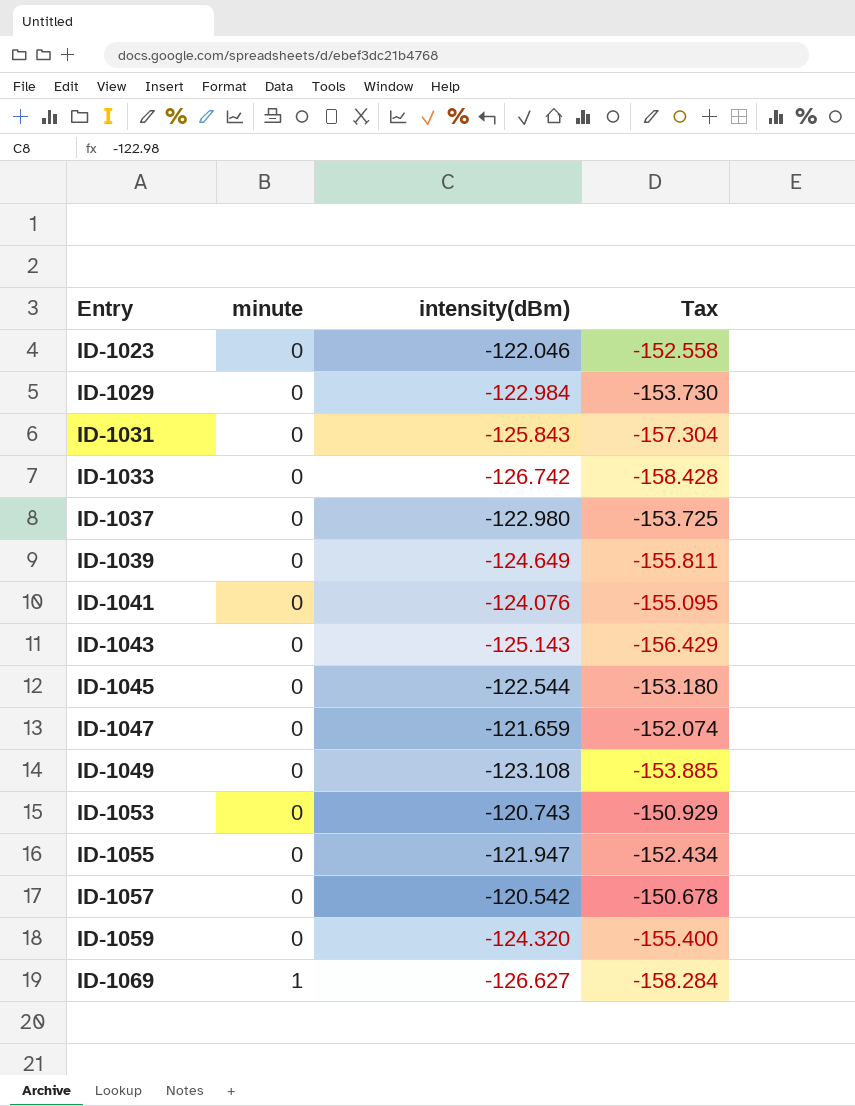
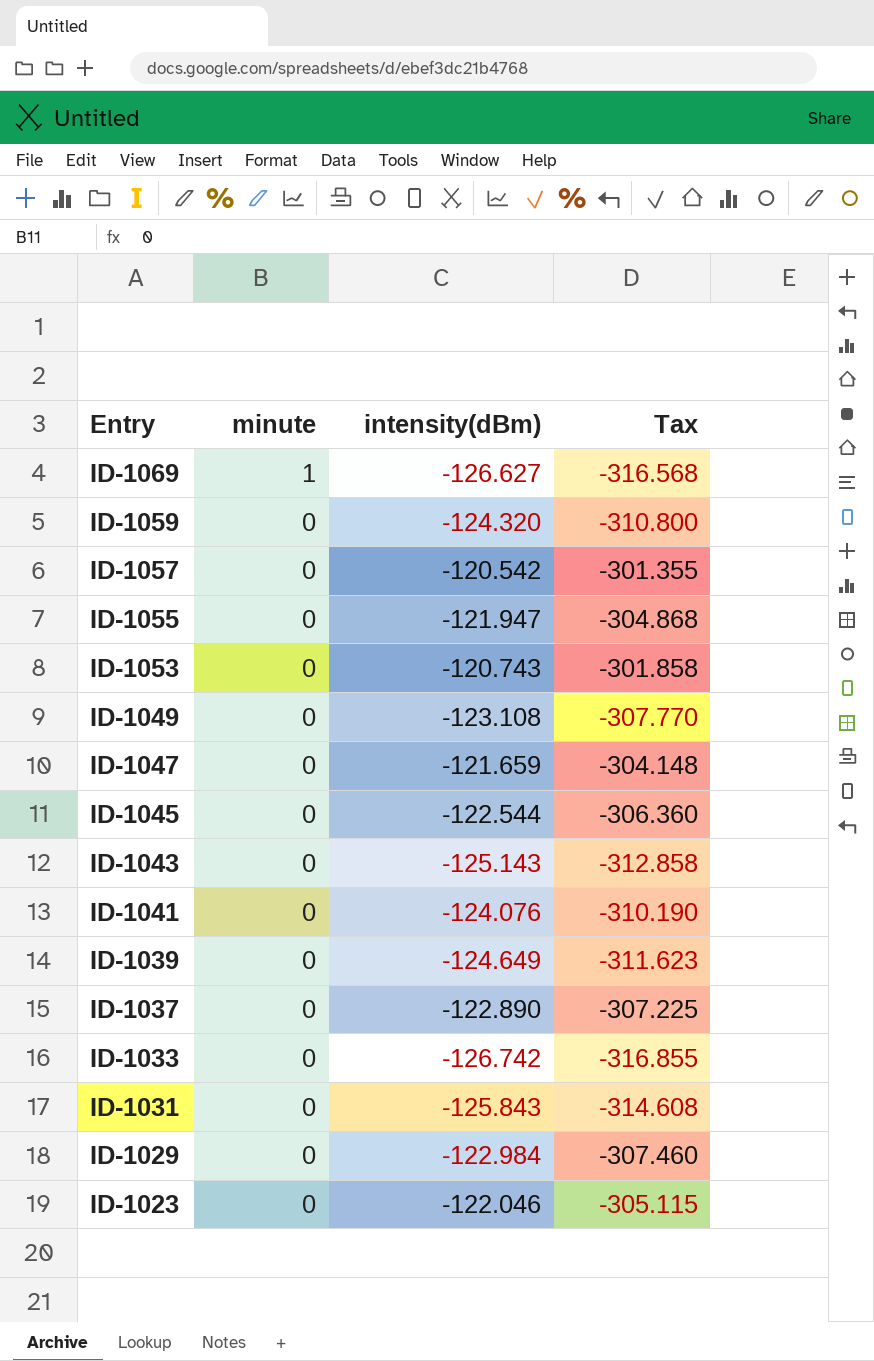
row order: Entry ascending -> Entry descending
column Tax | formula: [intensity(dBm)] * 1.25 -> [intensity(dBm)] * 2.5
ID-1037 | intensity(dBm): -122.980 -> -122.890

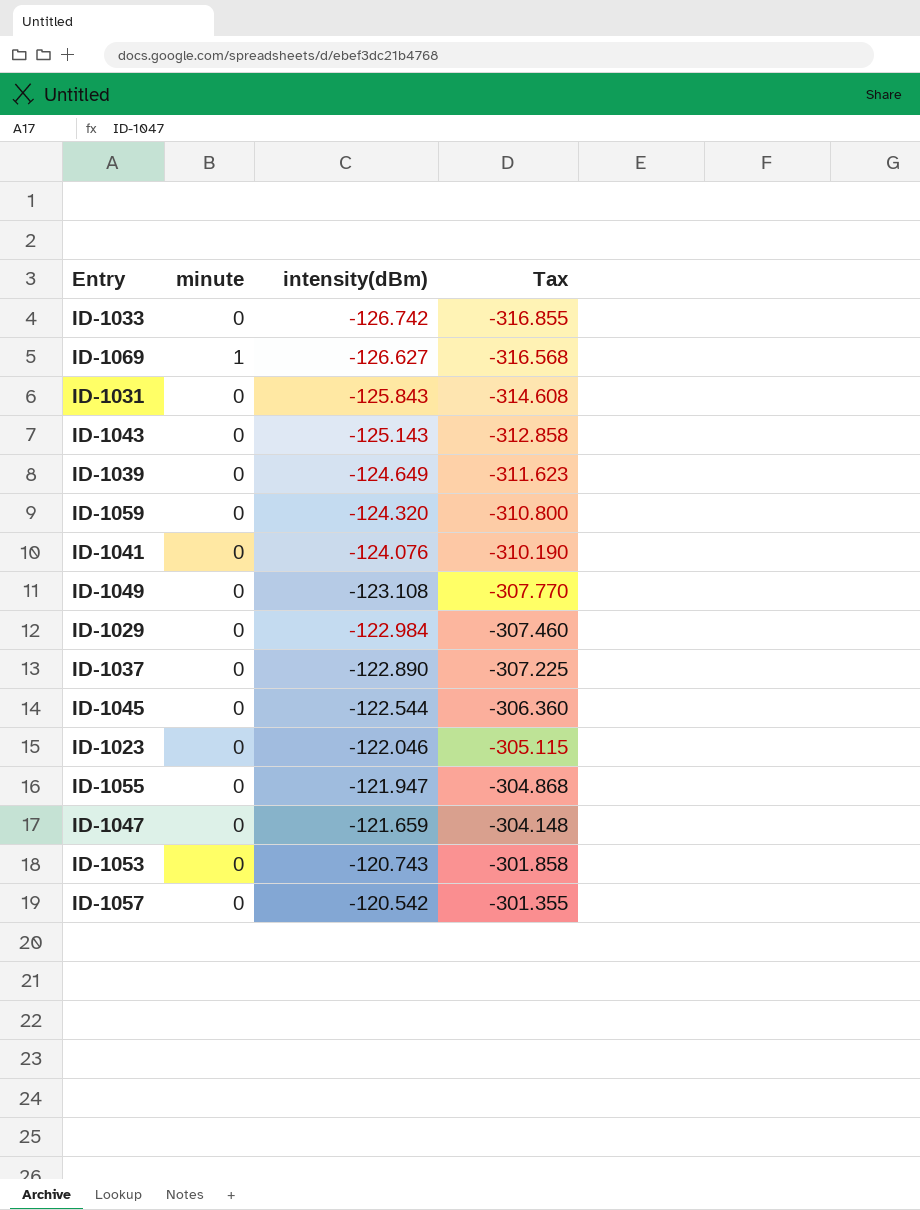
row order: Entry descending -> intensity(dBm) ascending

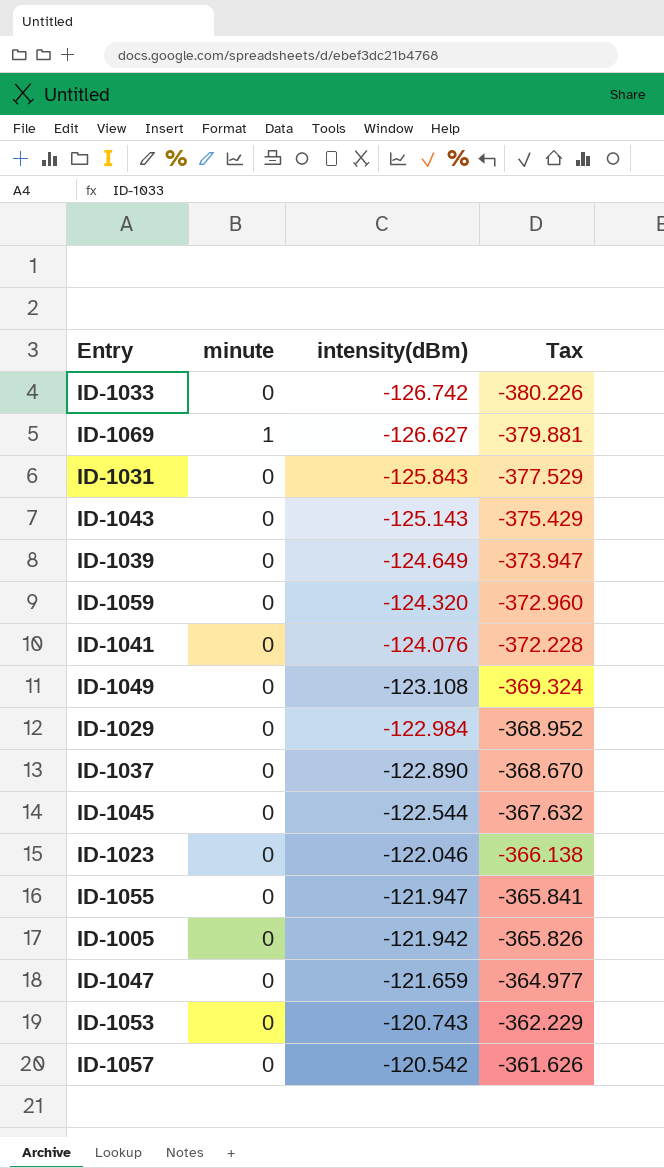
column Tax | formula: [intensity(dBm)] * 2.5 -> [intensity(dBm)] * 3
row ID-1005: none -> 0 | -121.942 | -365.826

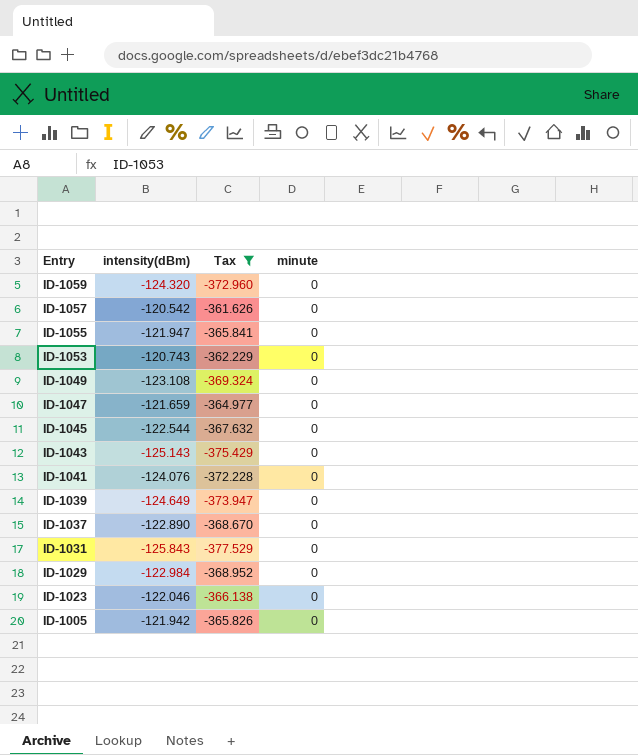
filter: none -> Tax >= -377.529
row order: intensity(dBm) ascending -> Entry descending
column minute | position: 2 -> 4

